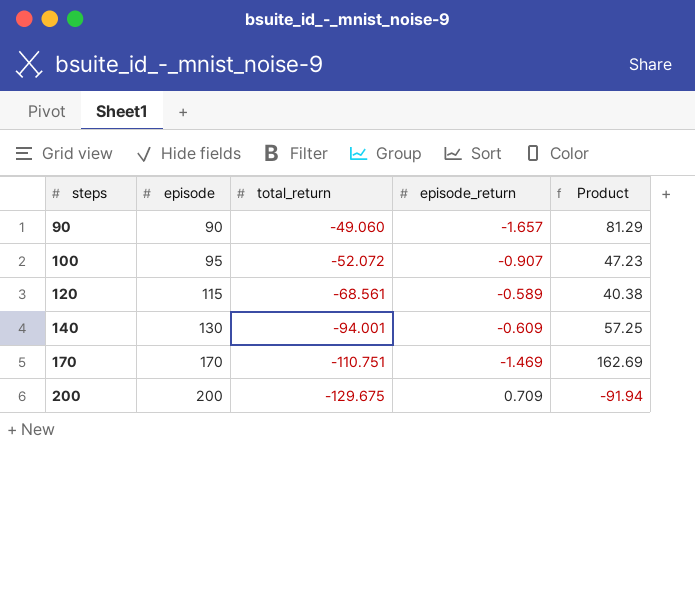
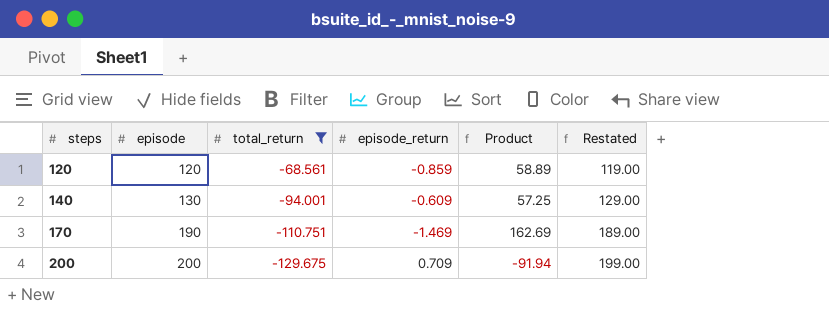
filter: none -> total_return <= -68.561
column Restated | formula: none -> [episode] - 1
120 | episode: 115 -> 120
120 | episode_return: -0.589 -> -0.859
120 | Product: 40.38 -> 58.89
170 | episode: 170 -> 190

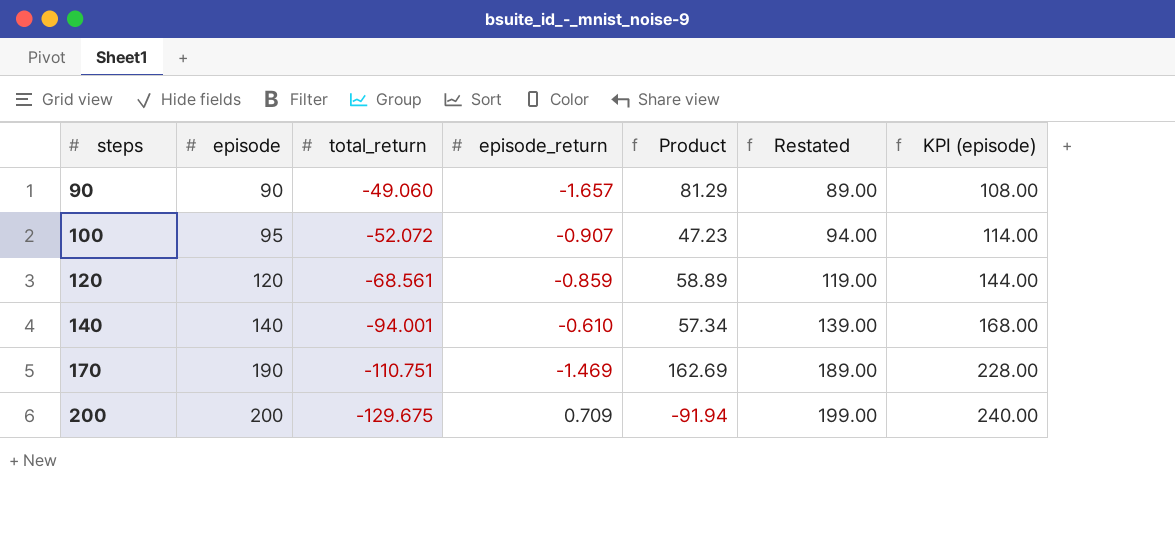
filter: total_return <= -68.561 -> none
column KPI (episode) | formula: none -> [episode] * 1.2
140 | episode: 130 -> 140
140 | episode_return: -0.609 -> -0.610
140 | Product: 57.25 -> 57.34
140 | Restated: 129.00 -> 139.00

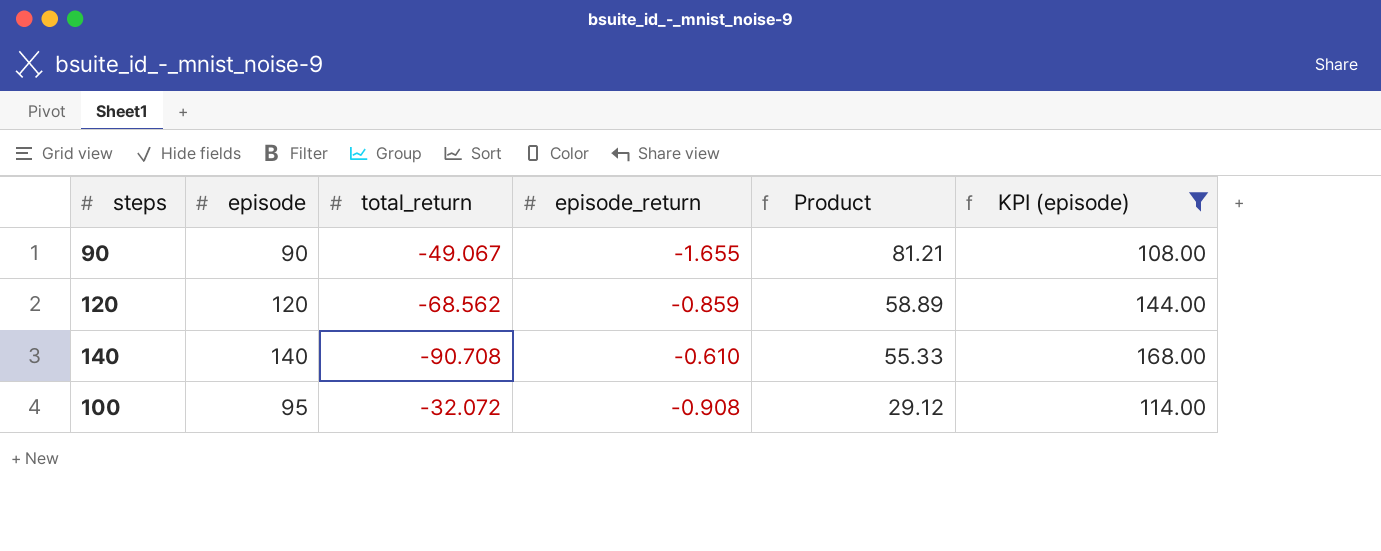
filter: none -> KPI (episode) <= 168.00
row order: steps ascending -> Product descending
column Restated | formula: [episode] - 1 -> none
90 | total_return: -49.060 -> -49.067
90 | episode_return: -1.657 -> -1.655
90 | Product: 81.29 -> 81.21
120 | total_return: -68.561 -> -68.562
140 | total_return: -94.001 -> -90.708
140 | Product: 57.34 -> 55.33
100 | total_return: -52.072 -> -32.072
100 | episode_return: -0.907 -> -0.908
100 | Product: 47.23 -> 29.12

